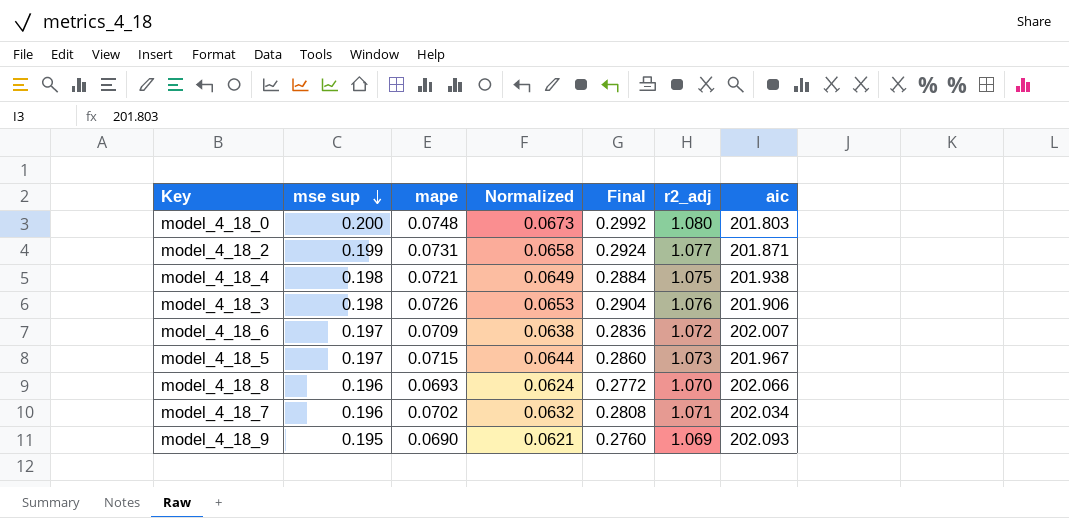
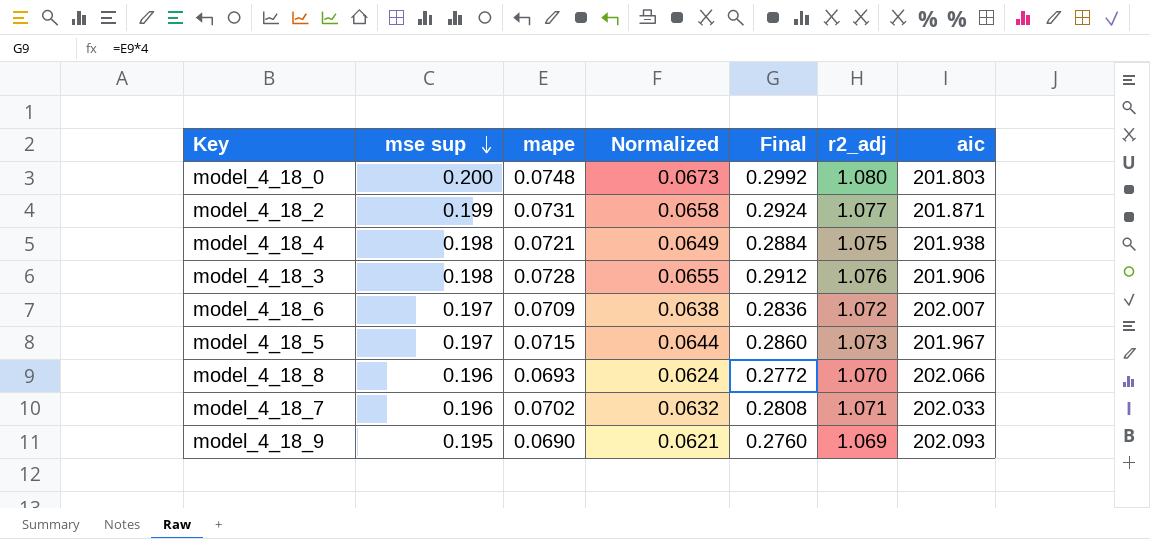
model_4_18_3 | mape: 0.0726 -> 0.0728
model_4_18_3 | Normalized: 0.0653 -> 0.0655
model_4_18_3 | Final: 0.2904 -> 0.2912
model_4_18_7 | aic: 202.034 -> 202.033

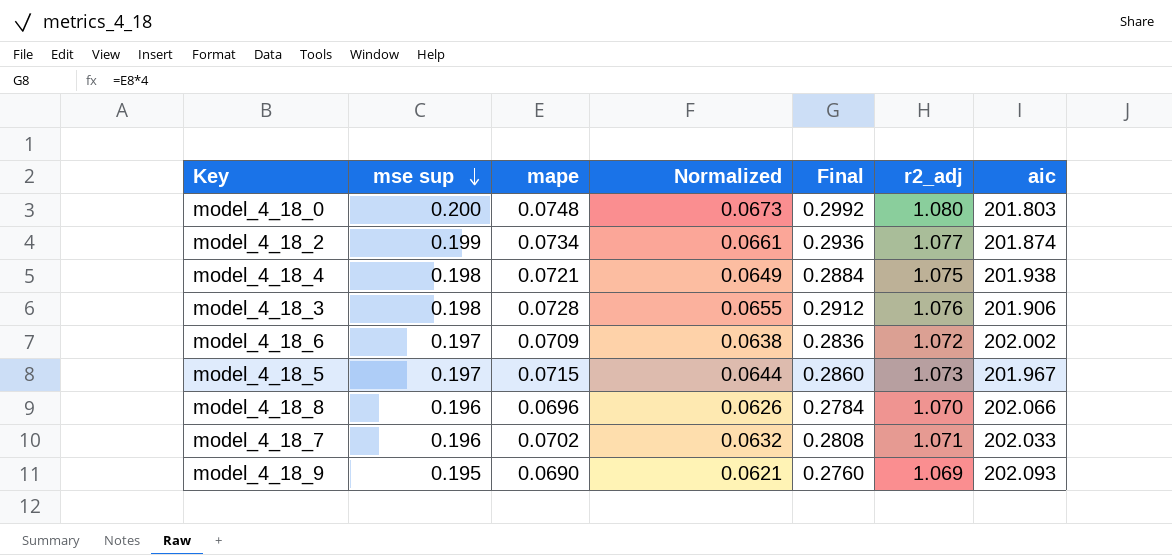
model_4_18_2 | mape: 0.0731 -> 0.0734
model_4_18_2 | Normalized: 0.0658 -> 0.0661
model_4_18_2 | Final: 0.2924 -> 0.2936
model_4_18_2 | aic: 201.871 -> 201.874
model_4_18_6 | aic: 202.007 -> 202.002
model_4_18_8 | mape: 0.0693 -> 0.0696
model_4_18_8 | Normalized: 0.0624 -> 0.0626
model_4_18_8 | Final: 0.2772 -> 0.2784

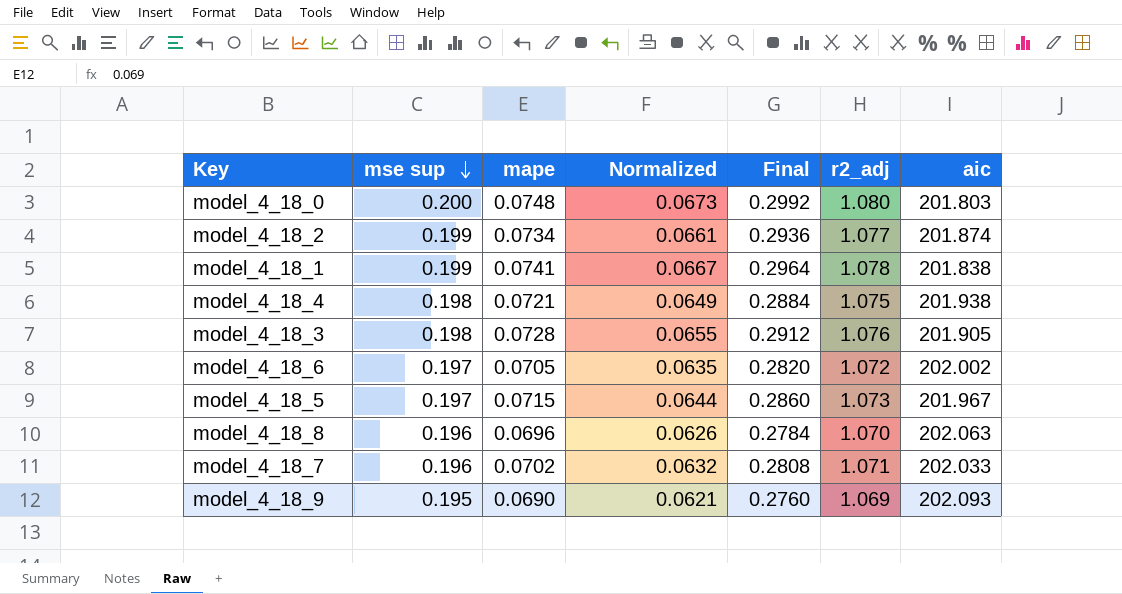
row model_4_18_1: none -> 0.199 | 0.0741 | 0.0667 | 0.2964 | 1.078 | 201.838
model_4_18_3 | aic: 201.906 -> 201.905
model_4_18_6 | mape: 0.0709 -> 0.0705
model_4_18_6 | Normalized: 0.0638 -> 0.0635
model_4_18_6 | Final: 0.2836 -> 0.2820
model_4_18_8 | aic: 202.066 -> 202.063

